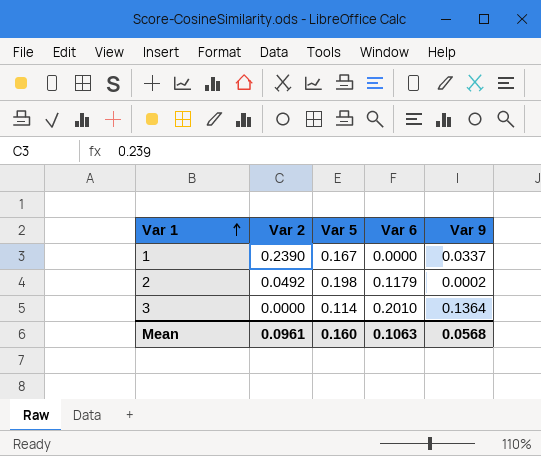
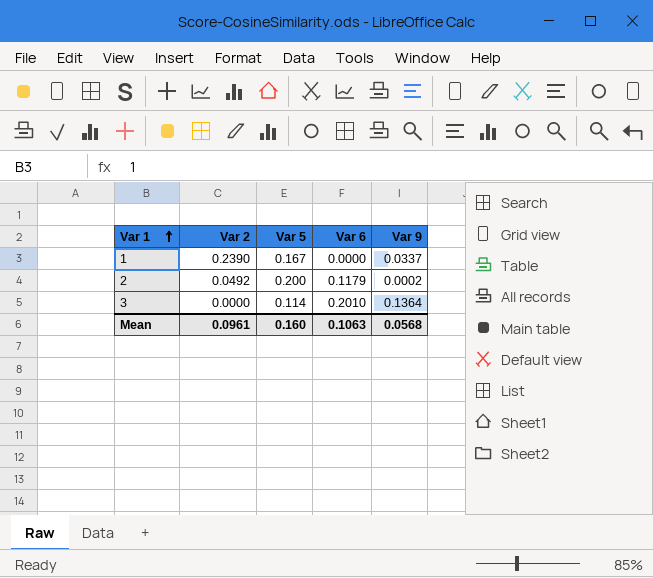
2 | Var 5: 0.198 -> 0.200

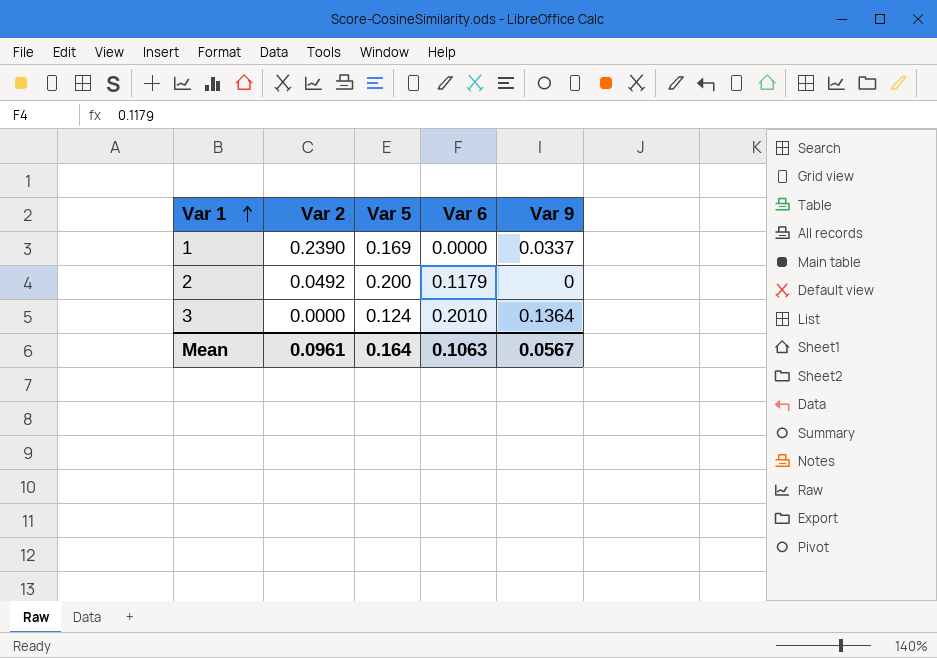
1 | Var 5: 0.167 -> 0.169
2 | Var 9: 0.0002 -> 0
3 | Var 5: 0.114 -> 0.124
Mean | Var 5: 0.160 -> 0.164
Mean | Var 9: 0.0568 -> 0.0567

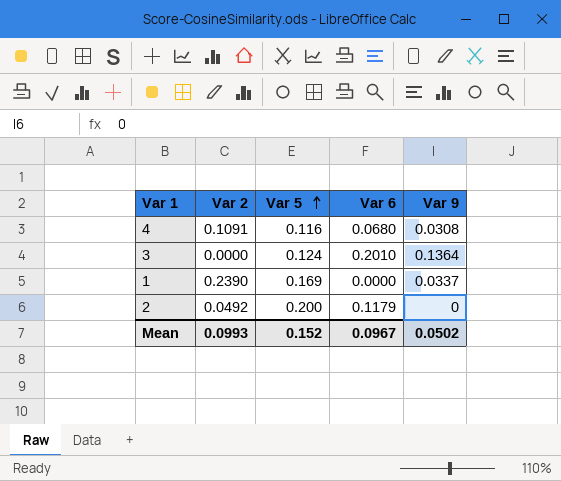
row order: Var 1 ascending -> Var 5 ascending
row 4: none -> 0.1091 | 0.116 | 0.0680 | 0.0308
Mean | Var 2: 0.0961 -> 0.0993
Mean | Var 5: 0.164 -> 0.152
Mean | Var 6: 0.1063 -> 0.0967
Mean | Var 9: 0.0567 -> 0.0502

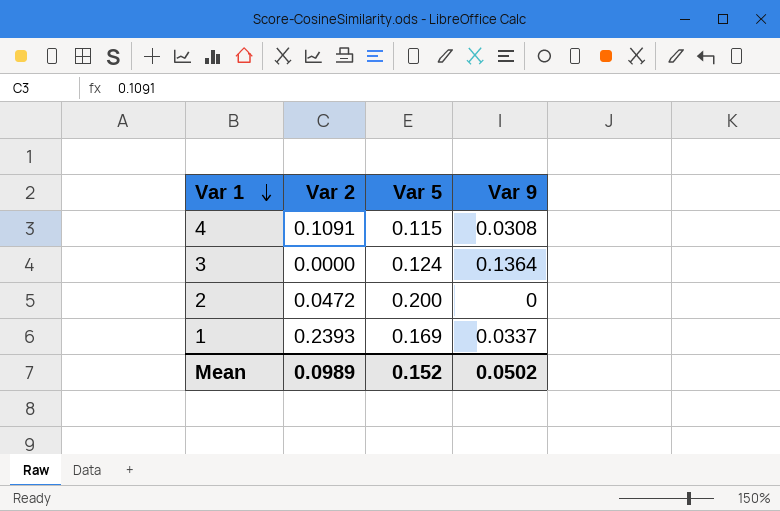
row order: Var 5 ascending -> Var 1 descending
column Var 6 | position: 4 -> none
4 | Var 5: 0.116 -> 0.115
2 | Var 2: 0.0492 -> 0.0472
1 | Var 2: 0.2390 -> 0.2393
Mean | Var 2: 0.0993 -> 0.0989

